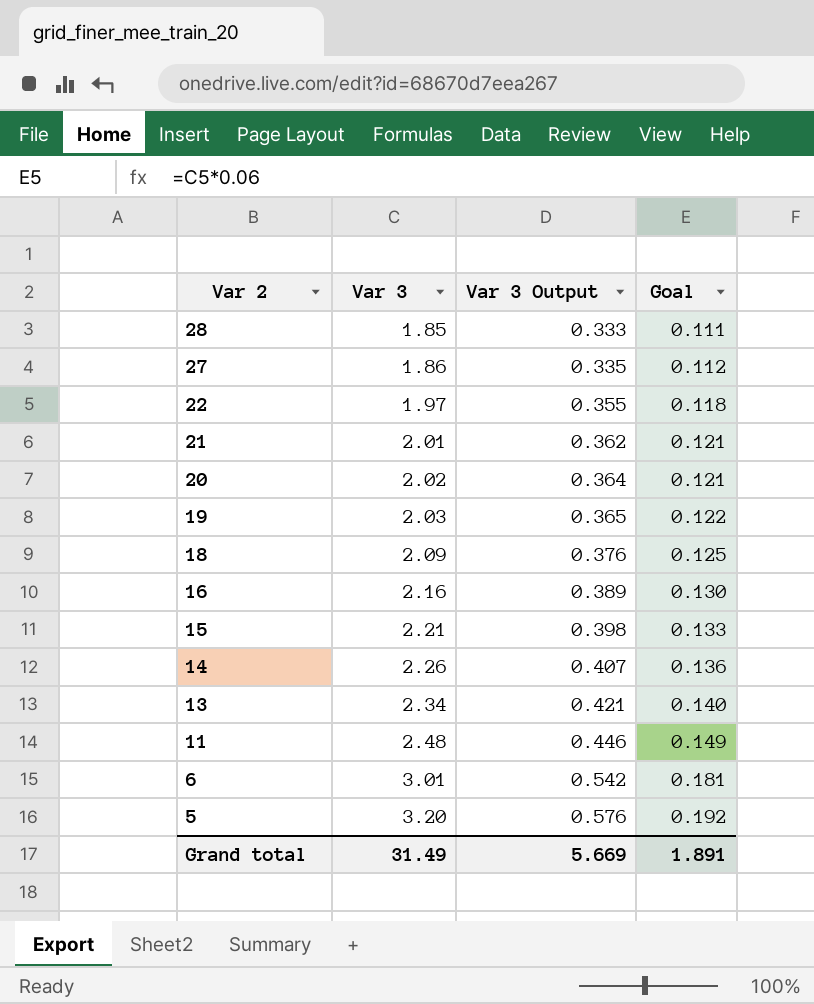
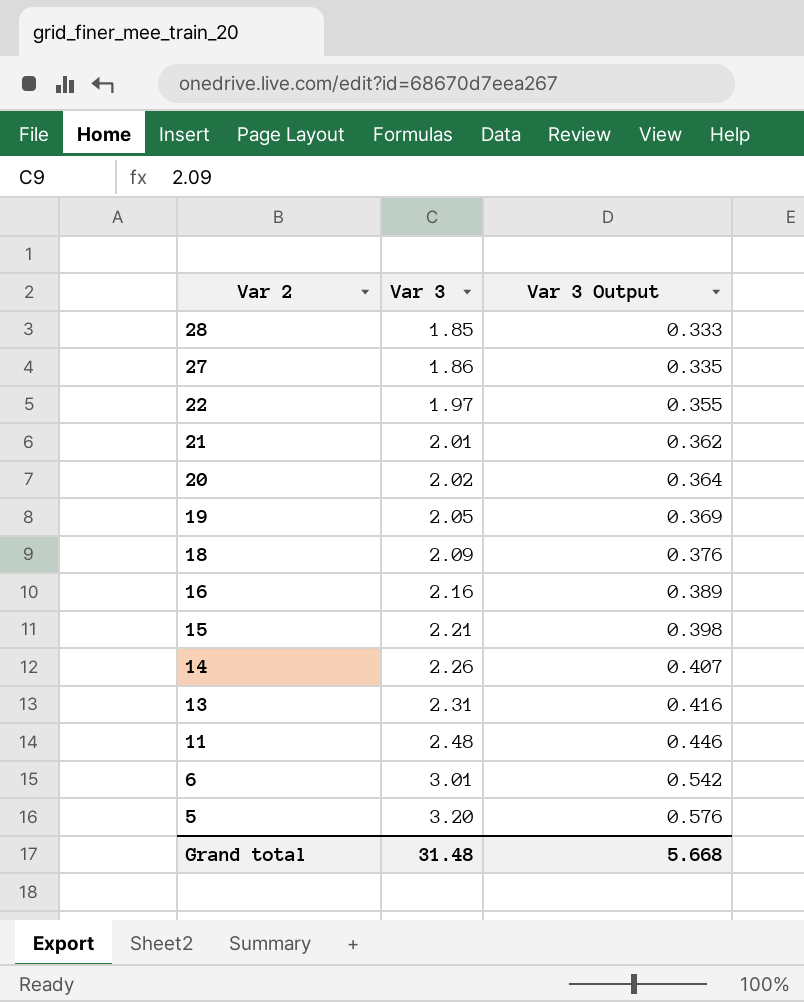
column Goal | formula: [Var 3] * 0.06 -> none
19 | Var 3: 2.03 -> 2.05
19 | Var 3 Output: 0.365 -> 0.369
13 | Var 3: 2.34 -> 2.31
13 | Var 3 Output: 0.421 -> 0.416
Grand total | Var 3: 31.49 -> 31.48
Grand total | Var 3 Output: 5.669 -> 5.668

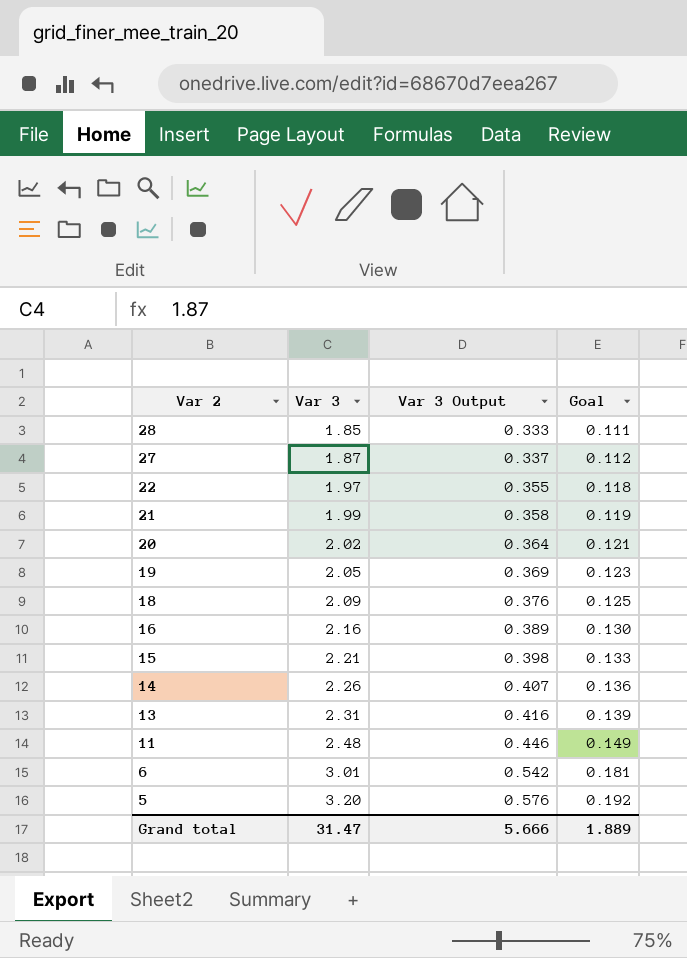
column Goal | formula: none -> [Var 3] * 0.06
27 | Var 3: 1.86 -> 1.87
27 | Var 3 Output: 0.335 -> 0.337
21 | Var 3: 2.01 -> 1.99
21 | Var 3 Output: 0.362 -> 0.358
Grand total | Var 3: 31.48 -> 31.47
Grand total | Var 3 Output: 5.668 -> 5.666

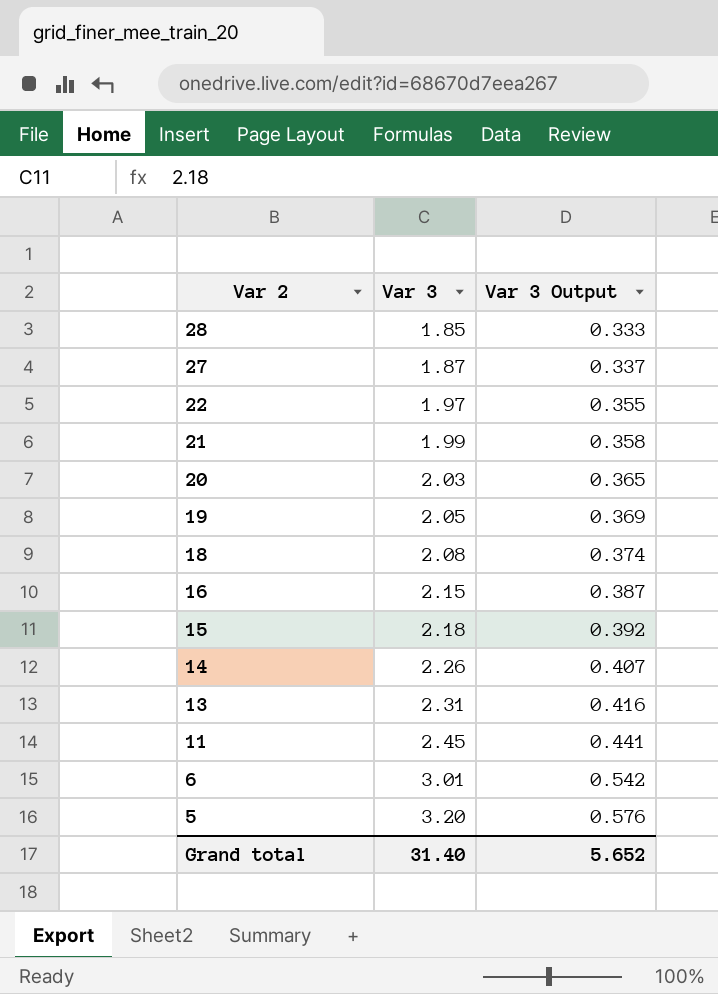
column Goal | formula: [Var 3] * 0.06 -> none
20 | Var 3: 2.02 -> 2.03
20 | Var 3 Output: 0.364 -> 0.365
18 | Var 3: 2.09 -> 2.08
18 | Var 3 Output: 0.376 -> 0.374
16 | Var 3: 2.16 -> 2.15
16 | Var 3 Output: 0.389 -> 0.387
15 | Var 3: 2.21 -> 2.18
15 | Var 3 Output: 0.398 -> 0.392
11 | Var 3: 2.48 -> 2.45
11 | Var 3 Output: 0.446 -> 0.441
Grand total | Var 3: 31.47 -> 31.40
Grand total | Var 3 Output: 5.666 -> 5.652

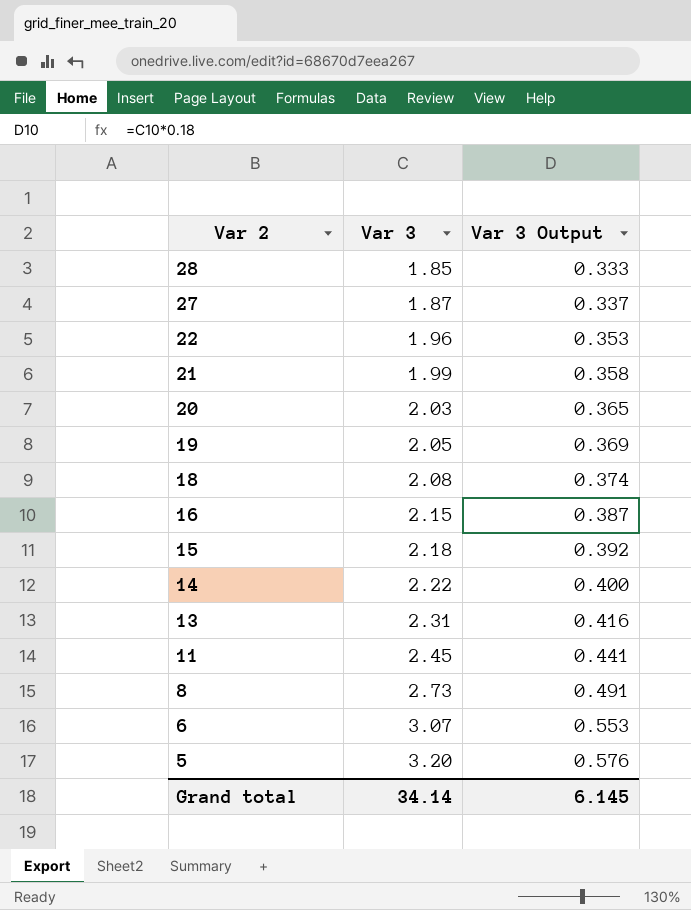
22 | Var 3: 1.97 -> 1.96
22 | Var 3 Output: 0.355 -> 0.353
14 | Var 3: 2.26 -> 2.22
14 | Var 3 Output: 0.407 -> 0.400
row 8: none -> 2.73 | 0.491
6 | Var 3: 3.01 -> 3.07
6 | Var 3 Output: 0.542 -> 0.553
Grand total | Var 3: 31.40 -> 34.14
Grand total | Var 3 Output: 5.652 -> 6.145

